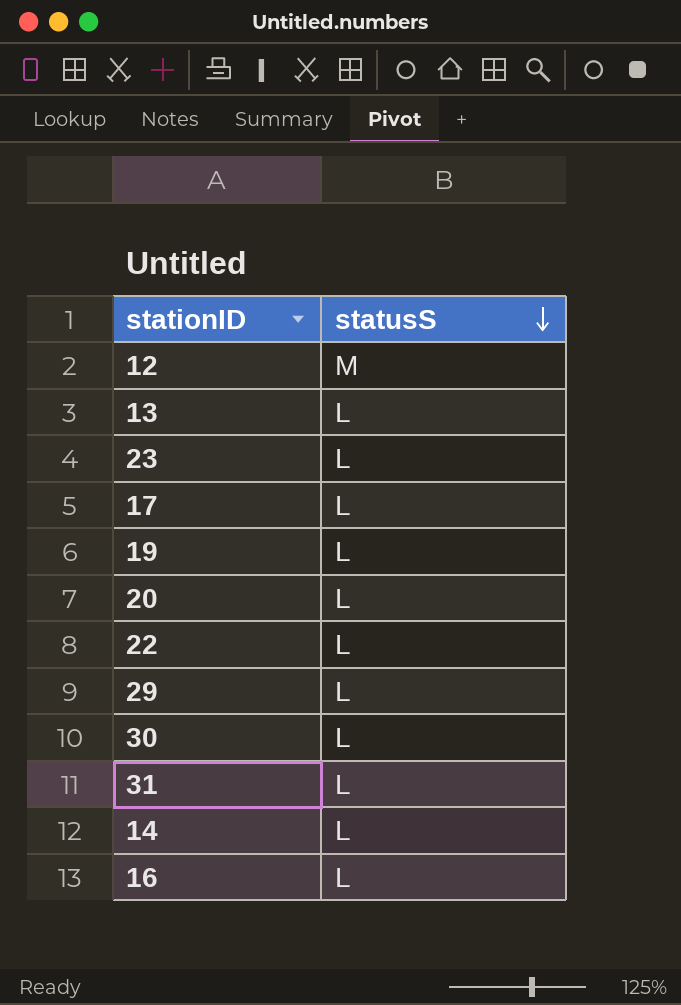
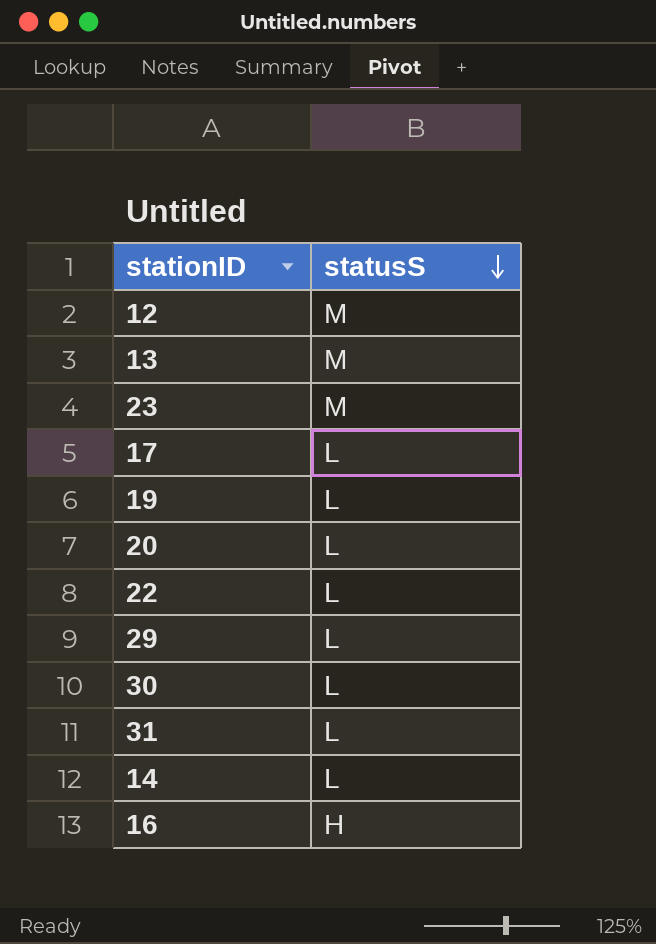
13 | statusS: L -> M
23 | statusS: L -> M
16 | statusS: L -> H

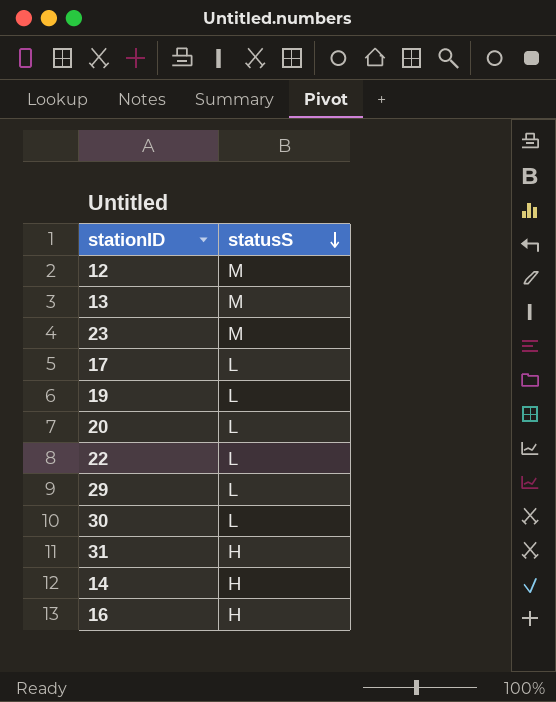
31 | statusS: L -> H
14 | statusS: L -> H

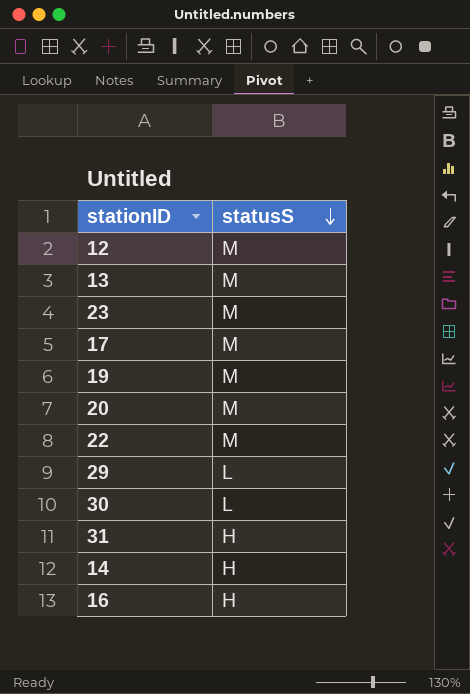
17 | statusS: L -> M
19 | statusS: L -> M
20 | statusS: L -> M
22 | statusS: L -> M

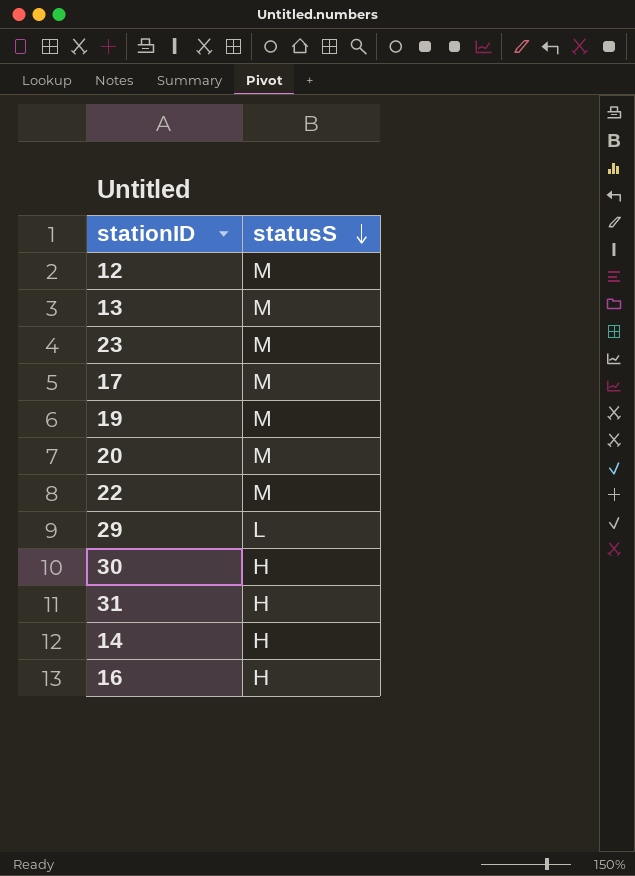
30 | statusS: L -> H

